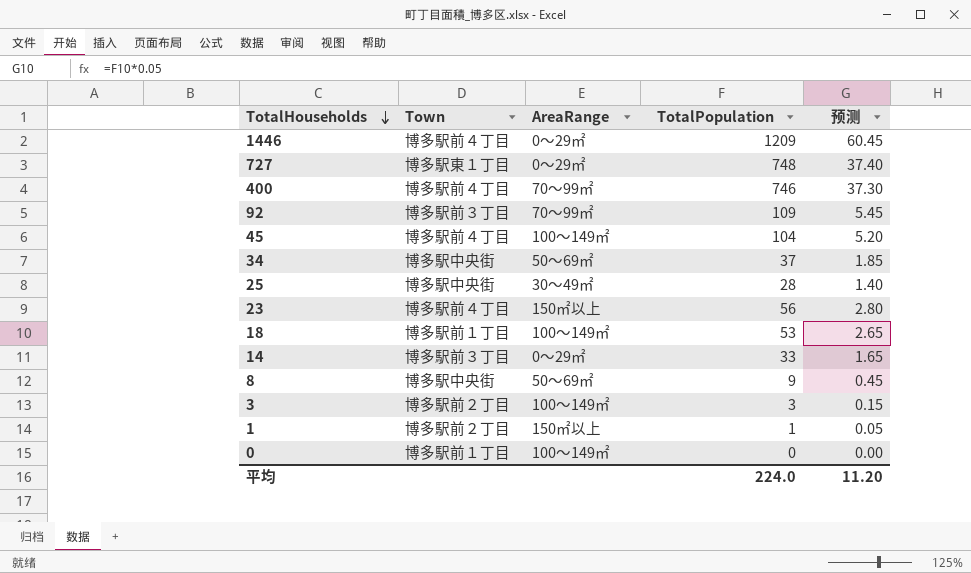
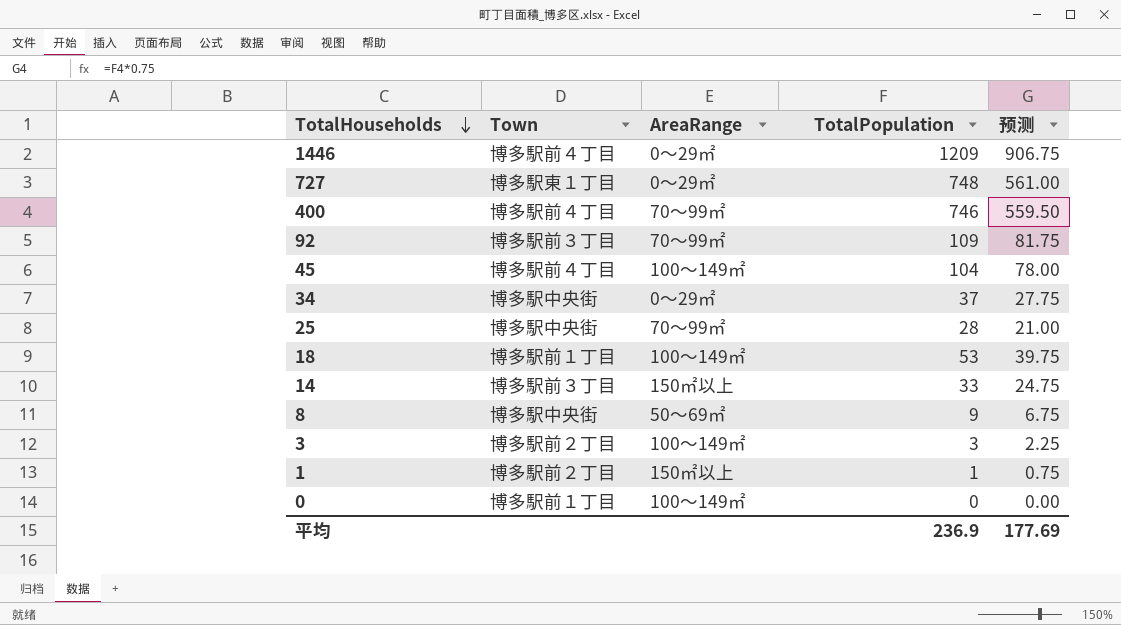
column 预测 | formula: [TotalPopulation] * 0.05 -> [TotalPopulation] * 0.75
row 23: 博多駅前４丁目 | 150㎡以上 | 56 | 2.80 -> none
34 | AreaRange: 50～69㎡ -> 0～29㎡
25 | AreaRange: 30～49㎡ -> 70～99㎡
14 | AreaRange: 0～29㎡ -> 150㎡以上
平均 | TotalPopulation: 224.0 -> 236.9
平均 | 预测: 11.20 -> 177.69

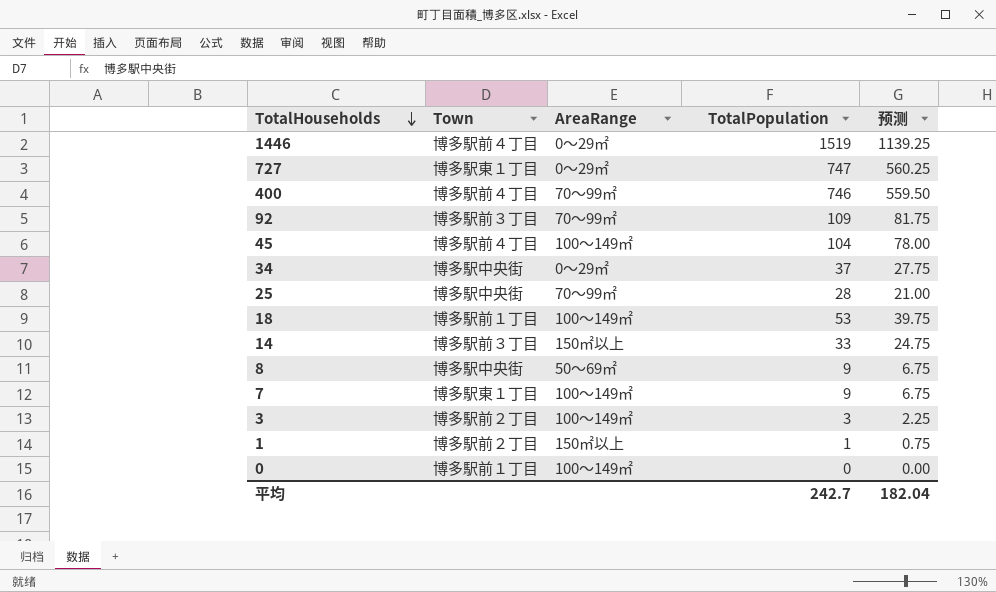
1446 | TotalPopulation: 1209 -> 1519
1446 | 预测: 906.75 -> 1139.25
727 | TotalPopulation: 748 -> 747
727 | 预测: 561.00 -> 560.25
row 7: none -> 博多駅東１丁目 | 100～149㎡ | 9 | 6.75
平均 | TotalPopulation: 236.9 -> 242.7
平均 | 预测: 177.69 -> 182.04

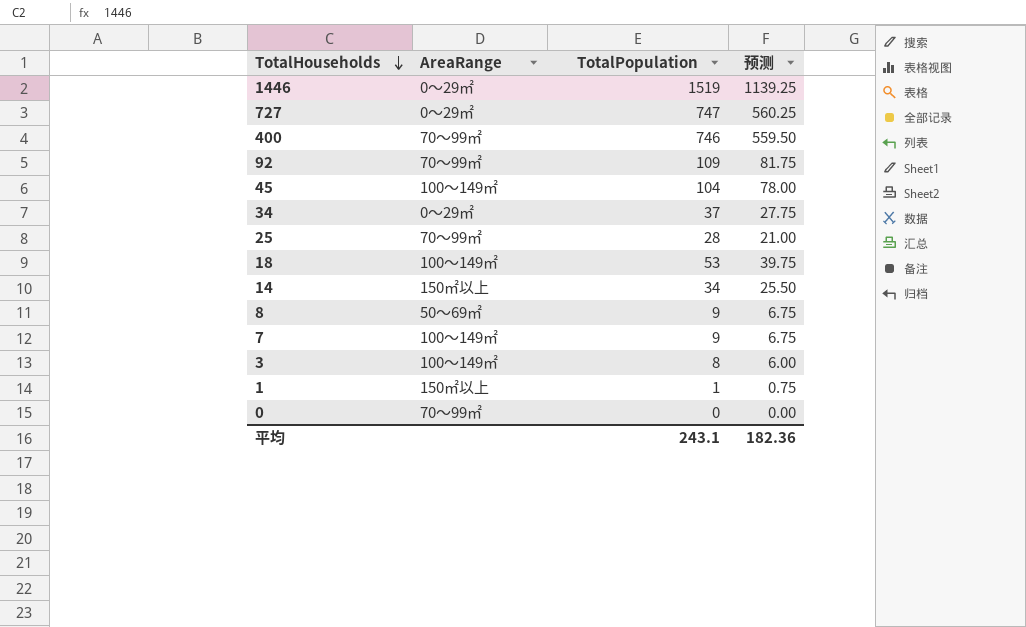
column Town | position: 2 -> none
14 | TotalPopulation: 33 -> 34
14 | 预测: 24.75 -> 25.50
3 | TotalPopulation: 3 -> 8
3 | 预测: 2.25 -> 6.00
0 | AreaRange: 100～149㎡ -> 70～99㎡
平均 | TotalPopulation: 242.7 -> 243.1
平均 | 预测: 182.04 -> 182.36

